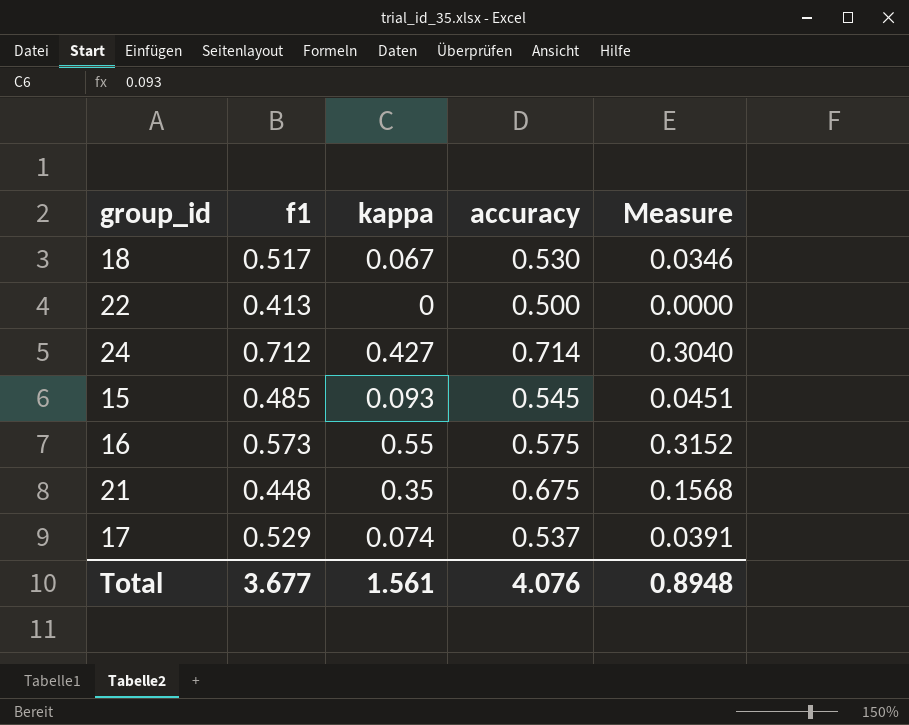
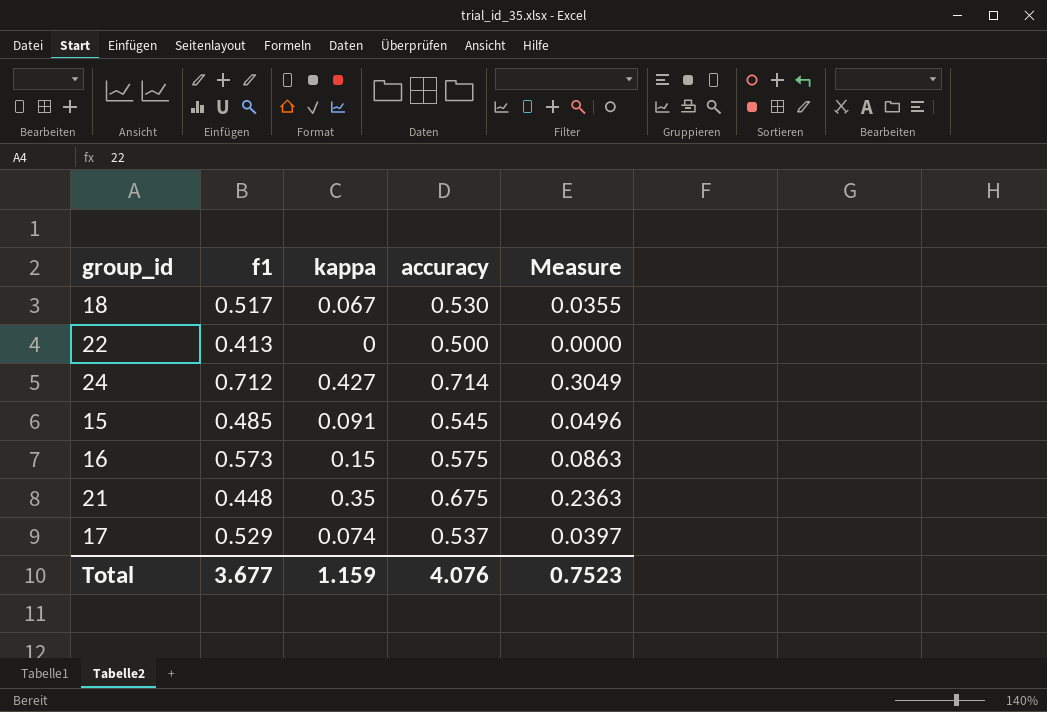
column Measure | formula: [f1] * [kappa] -> [kappa] * [accuracy]
15 | kappa: 0.093 -> 0.091
16 | kappa: 0.55 -> 0.15
Total | kappa: 1.561 -> 1.159
Total | Measure: 0.8948 -> 0.7523

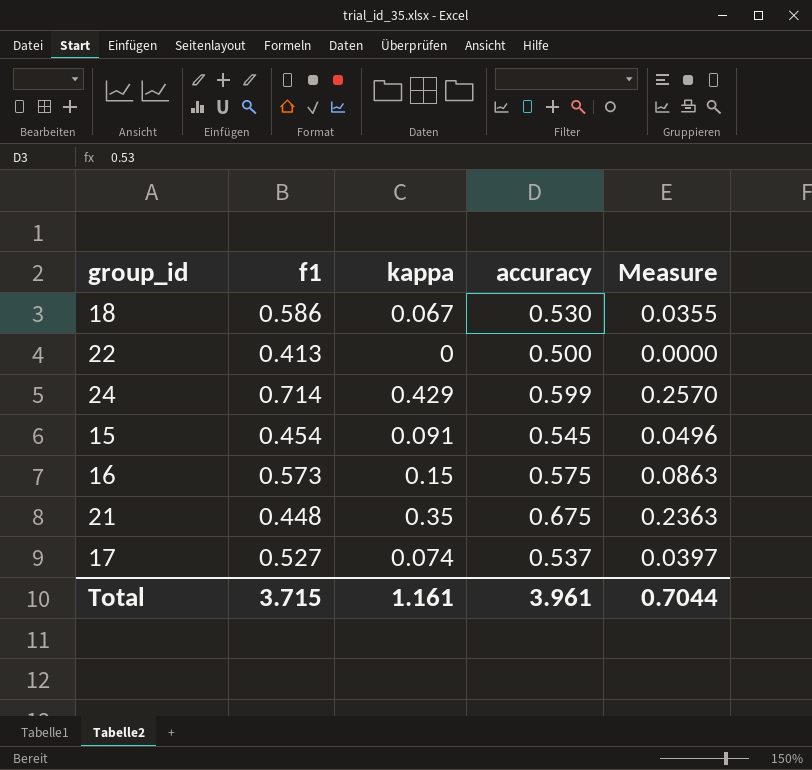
18 | f1: 0.517 -> 0.586
24 | f1: 0.712 -> 0.714
24 | kappa: 0.427 -> 0.429
24 | accuracy: 0.714 -> 0.599
24 | Measure: 0.3049 -> 0.2570
15 | f1: 0.485 -> 0.454
17 | f1: 0.529 -> 0.527
Total | f1: 3.677 -> 3.715
Total | kappa: 1.159 -> 1.161
Total | accuracy: 4.076 -> 3.961
Total | Measure: 0.7523 -> 0.7044

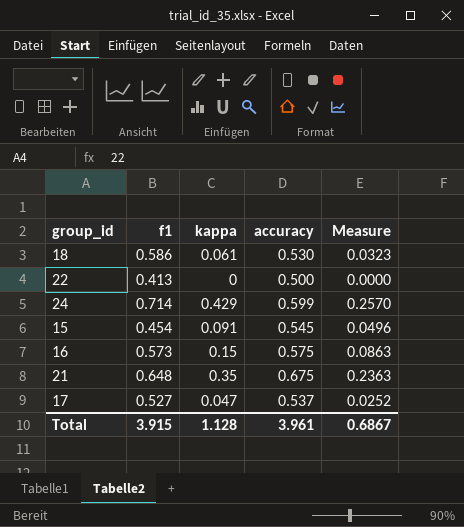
18 | kappa: 0.067 -> 0.061
18 | Measure: 0.0355 -> 0.0323
21 | f1: 0.448 -> 0.648
17 | kappa: 0.074 -> 0.047
17 | Measure: 0.0397 -> 0.0252
Total | f1: 3.715 -> 3.915
Total | kappa: 1.161 -> 1.128
Total | Measure: 0.7044 -> 0.6867

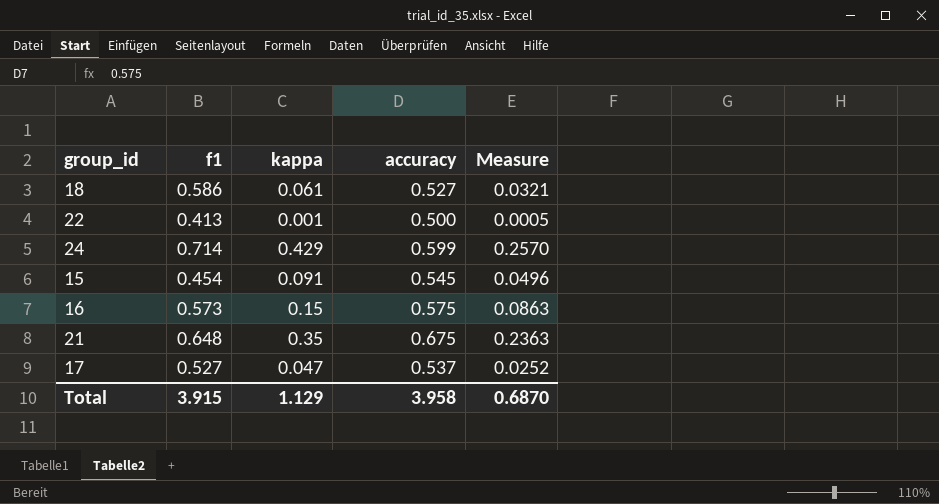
18 | accuracy: 0.530 -> 0.527
18 | Measure: 0.0323 -> 0.0321
22 | kappa: 0 -> 0.001
22 | Measure: 0.0000 -> 0.0005
Total | kappa: 1.128 -> 1.129
Total | accuracy: 3.961 -> 3.958
Total | Measure: 0.6867 -> 0.6870

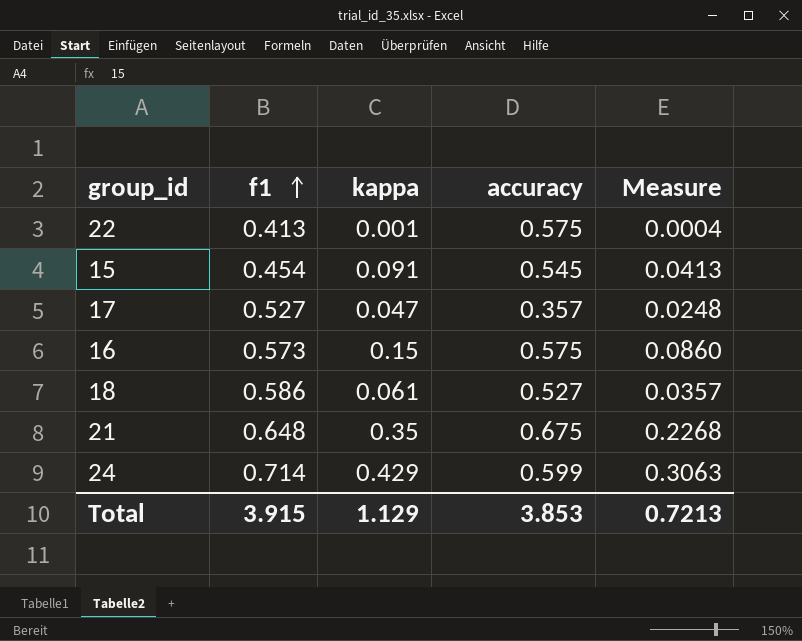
row order: none -> f1 ascending
column Measure | formula: [kappa] * [accuracy] -> [f1] * [kappa]
22 | accuracy: 0.500 -> 0.575
17 | accuracy: 0.537 -> 0.357
Total | accuracy: 3.958 -> 3.853
Total | Measure: 0.6870 -> 0.7213

